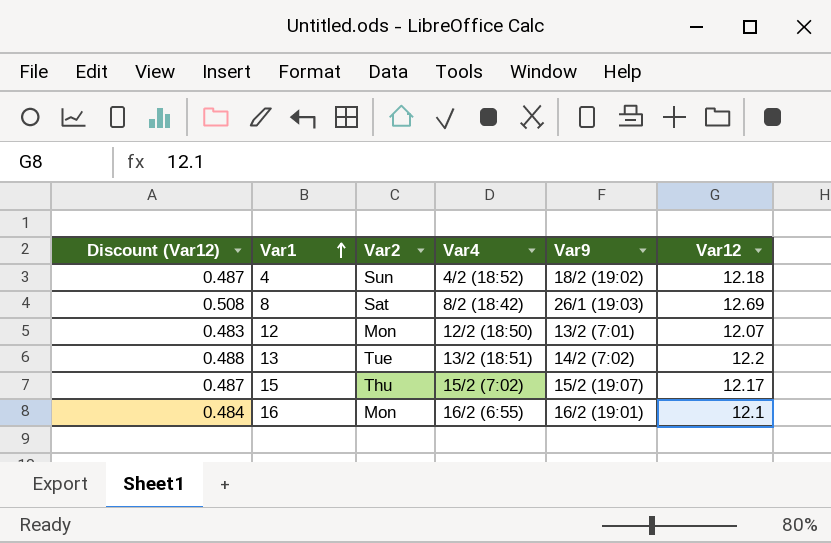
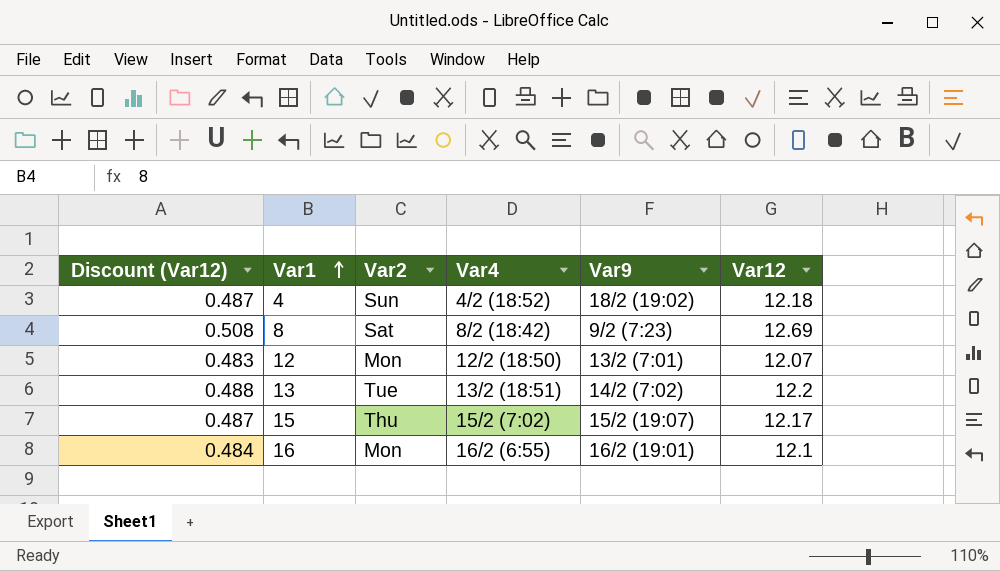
8 | Var9: 26/1 (19:03) -> 9/2 (7:23)

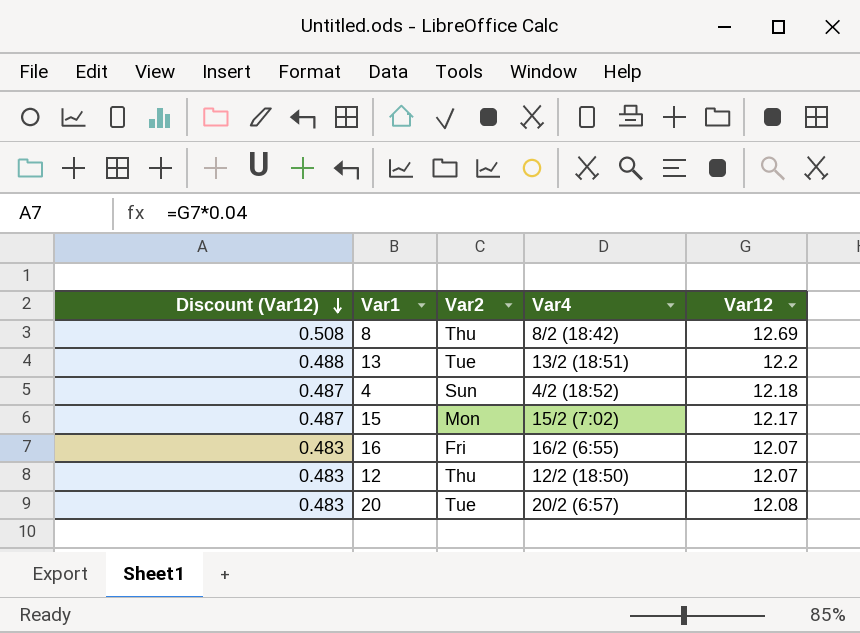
row order: Var1 ascending -> Discount (Var12) descending
column Var9 | position: 5 -> none
8 | Var2: Sat -> Thu
15 | Var2: Thu -> Mon
16 | Discount (Var12): 0.484 -> 0.483
16 | Var2: Mon -> Fri
16 | Var12: 12.1 -> 12.07
12 | Var2: Mon -> Thu
row 20: none -> 0.483 | Tue | 20/2 (6:57) | 12.08

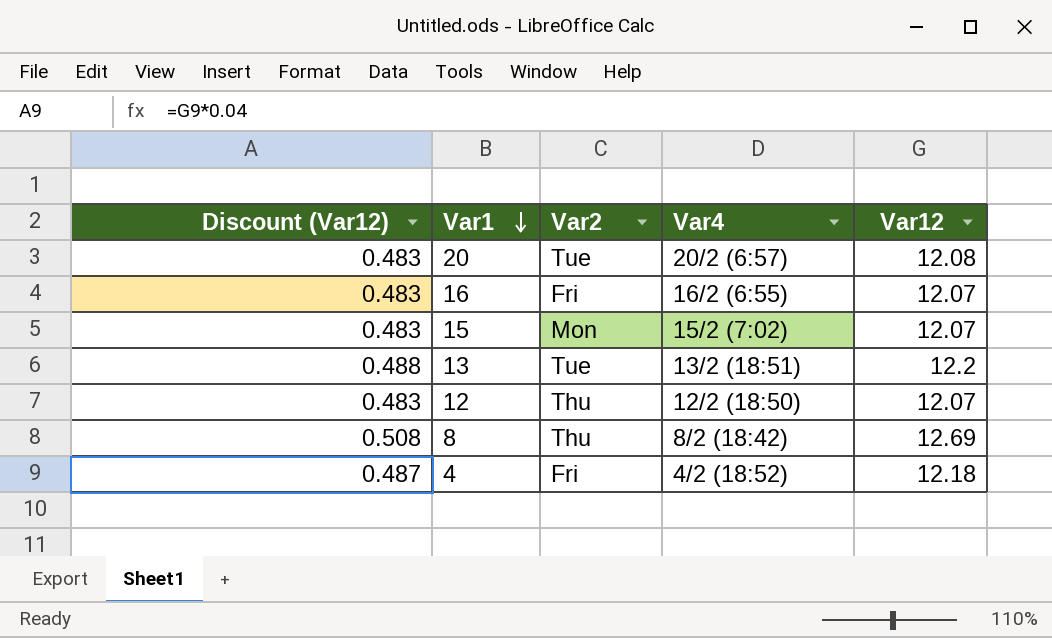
row order: Discount (Var12) descending -> Var1 descending
15 | Discount (Var12): 0.487 -> 0.483
15 | Var12: 12.17 -> 12.07
4 | Var2: Sun -> Fri

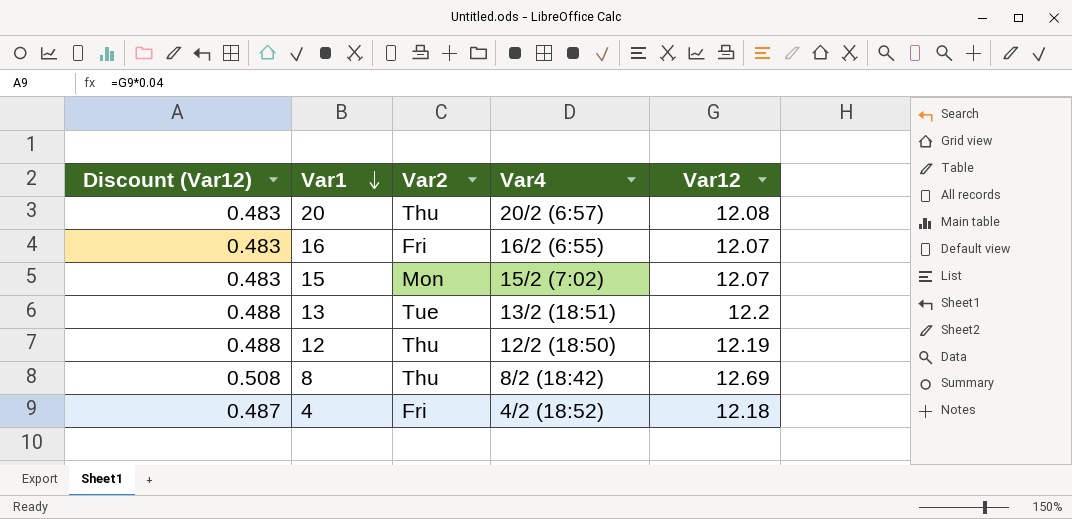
20 | Var2: Tue -> Thu
12 | Discount (Var12): 0.483 -> 0.488
12 | Var12: 12.07 -> 12.19

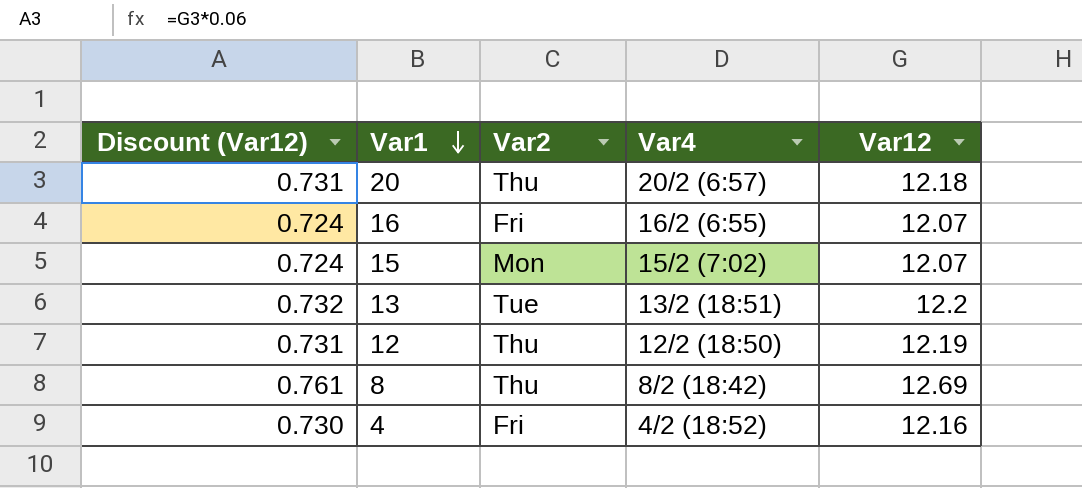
column Discount (Var12) | formula: [Var12] * 0.04 -> [Var12] * 0.06
20 | Var12: 12.08 -> 12.18
4 | Var12: 12.18 -> 12.16

